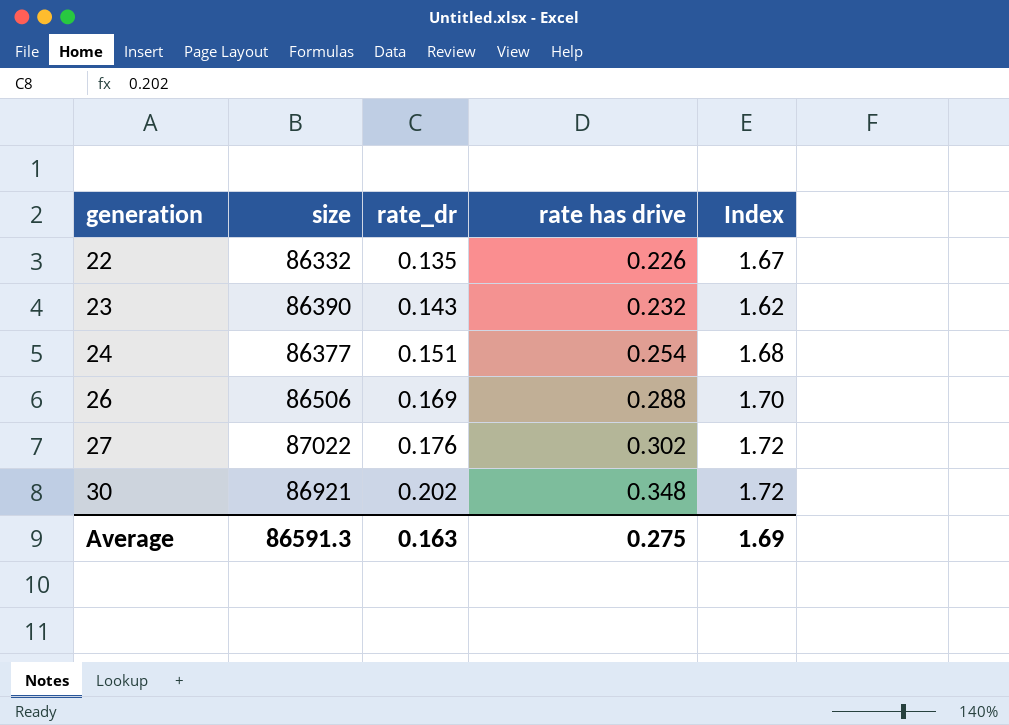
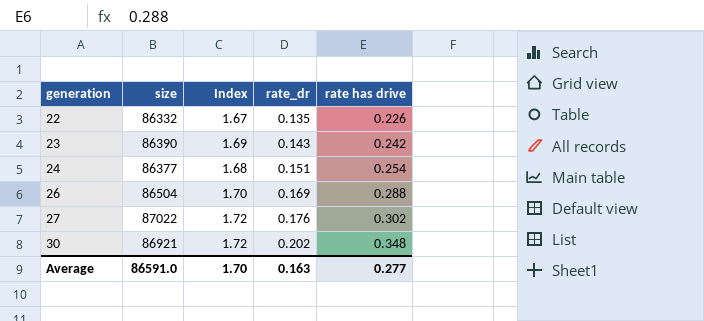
column Index | position: 5 -> 3
23 | Index: 1.62 -> 1.69
23 | rate has drive: 0.232 -> 0.242
26 | size: 86506 -> 86504
Average | size: 86591.3 -> 86591.0
Average | Index: 1.69 -> 1.70
Average | rate has drive: 0.275 -> 0.277

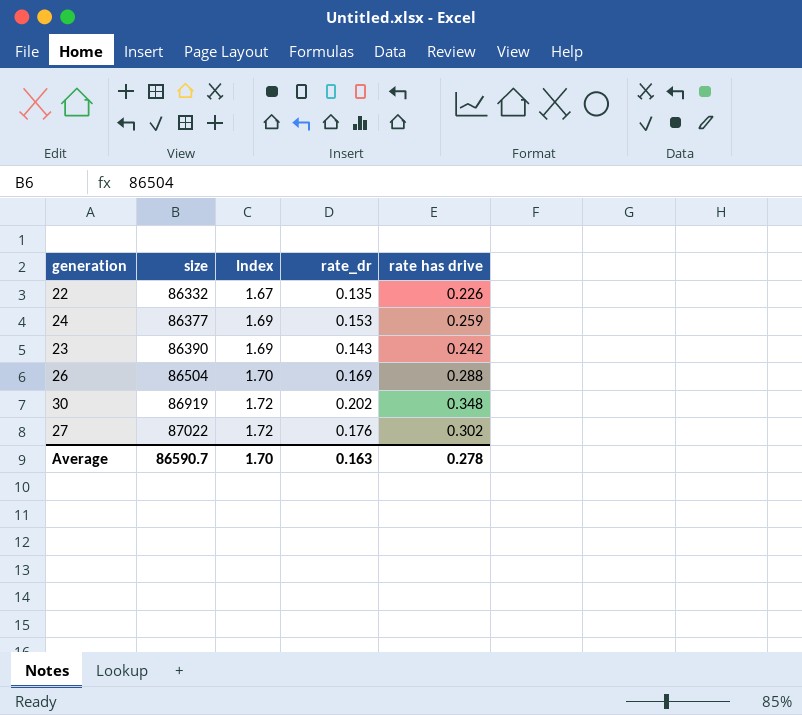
row order: generation ascending -> size ascending
24 | Index: 1.68 -> 1.69
24 | rate_dr: 0.151 -> 0.153
24 | rate has drive: 0.254 -> 0.259
30 | size: 86921 -> 86919
Average | size: 86591.0 -> 86590.7
Average | rate has drive: 0.277 -> 0.278

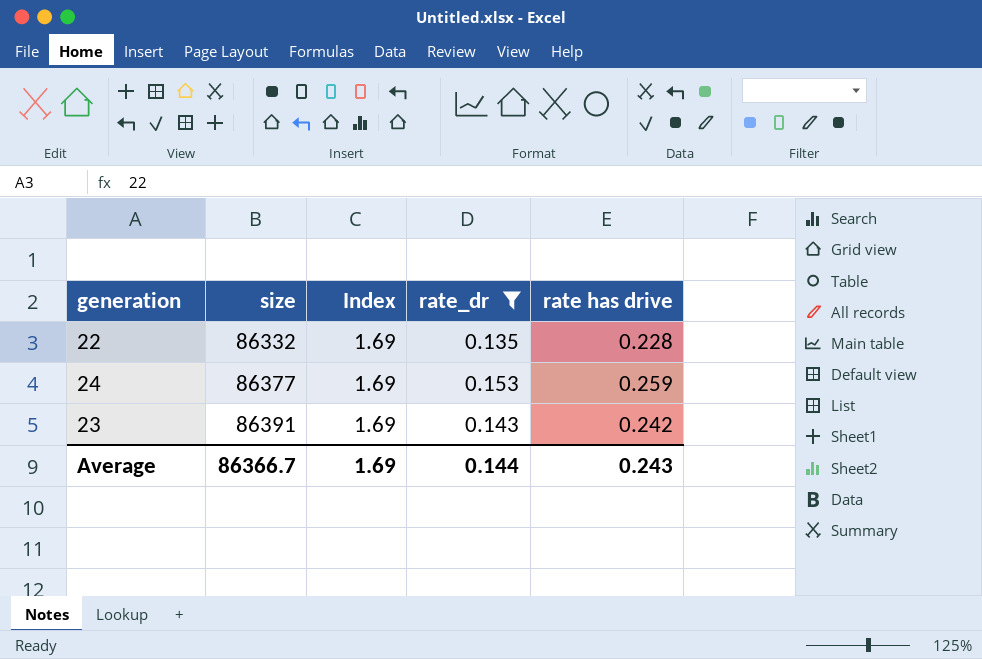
filter: none -> rate_dr <= 0.153
22 | Index: 1.67 -> 1.69
22 | rate has drive: 0.226 -> 0.228
23 | size: 86390 -> 86391
Average | size: 86590.7 -> 86366.7
Average | Index: 1.70 -> 1.69
Average | rate_dr: 0.163 -> 0.144
Average | rate has drive: 0.278 -> 0.243

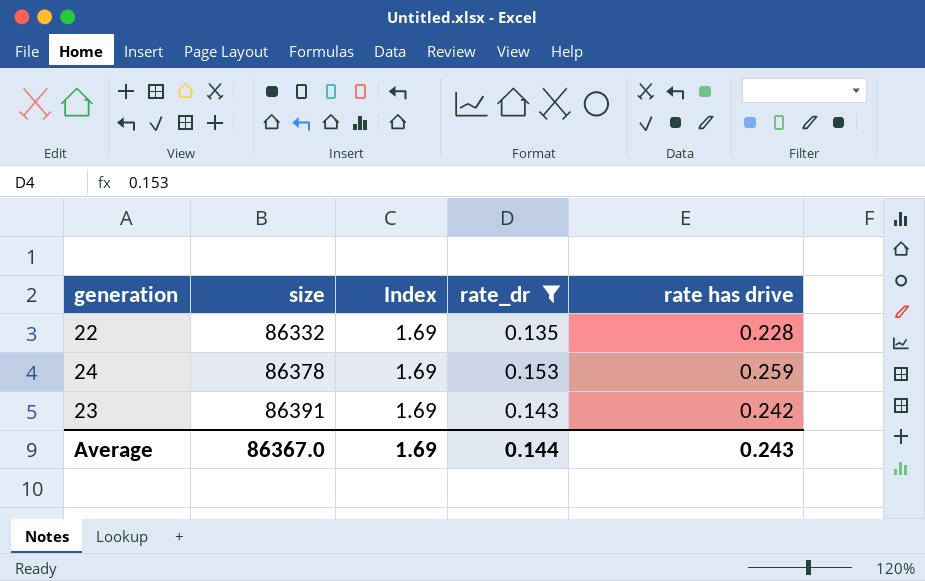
24 | size: 86377 -> 86378
Average | size: 86366.7 -> 86367.0

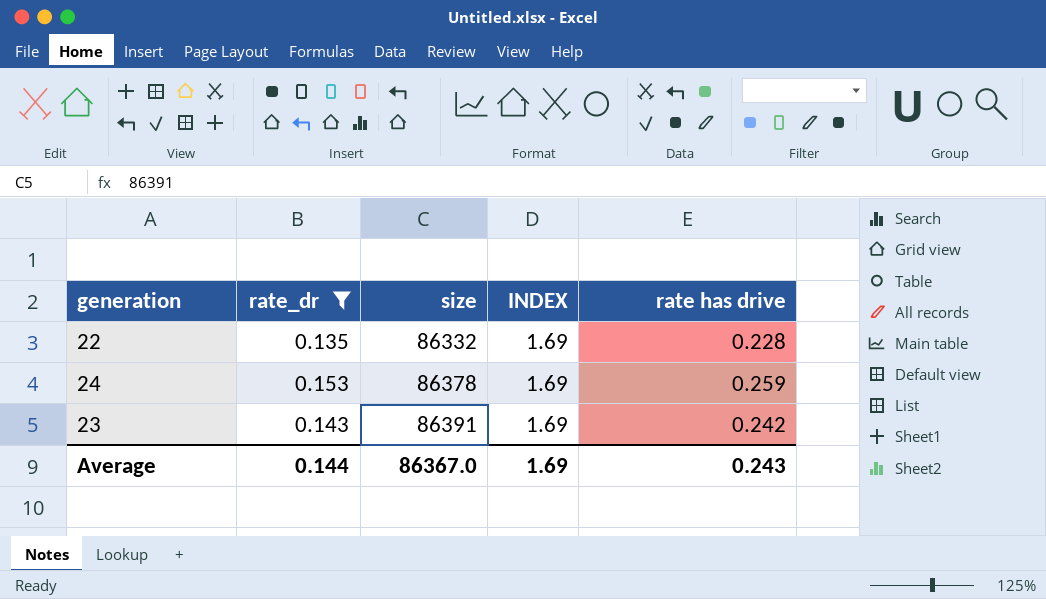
column rate_dr | position: 4 -> 2
column name: Index -> INDEX

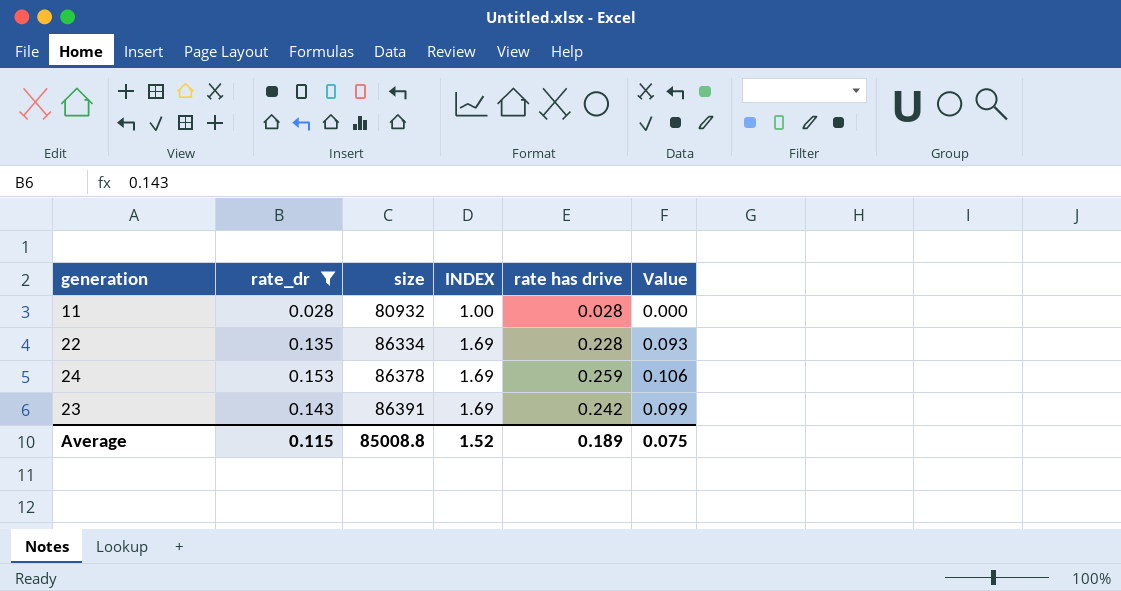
column Value | formula: none -> [rate has drive] - [rate_dr]
row 11: none -> 0.028 | 80932 | 1.00 | 0.028 | 0.000
22 | size: 86332 -> 86334
Average | rate_dr: 0.144 -> 0.115
Average | size: 86367.0 -> 85008.8
Average | INDEX: 1.69 -> 1.52
Average | rate has drive: 0.243 -> 0.189

